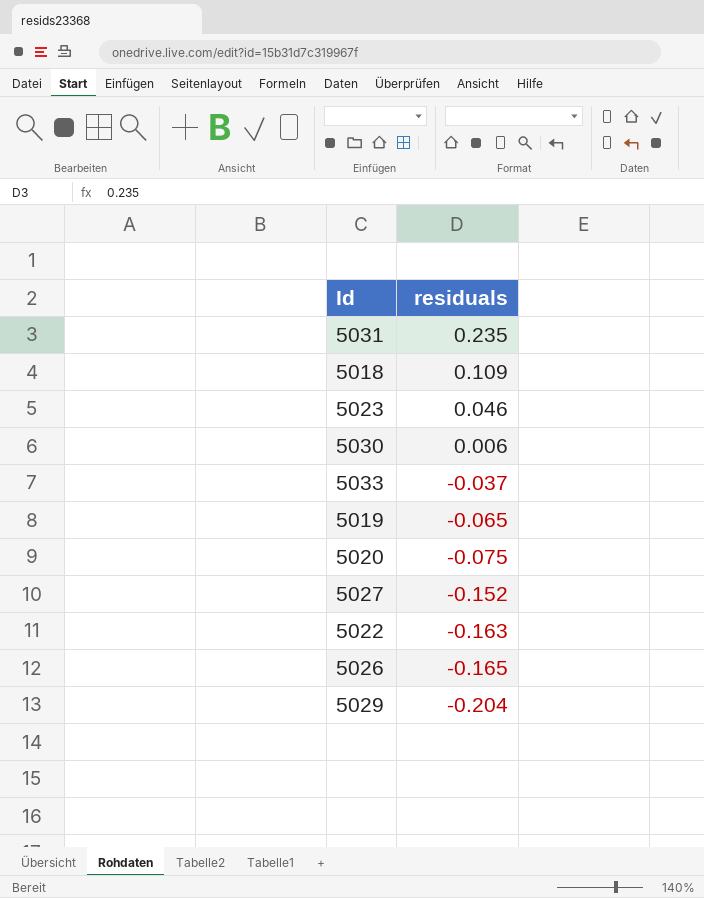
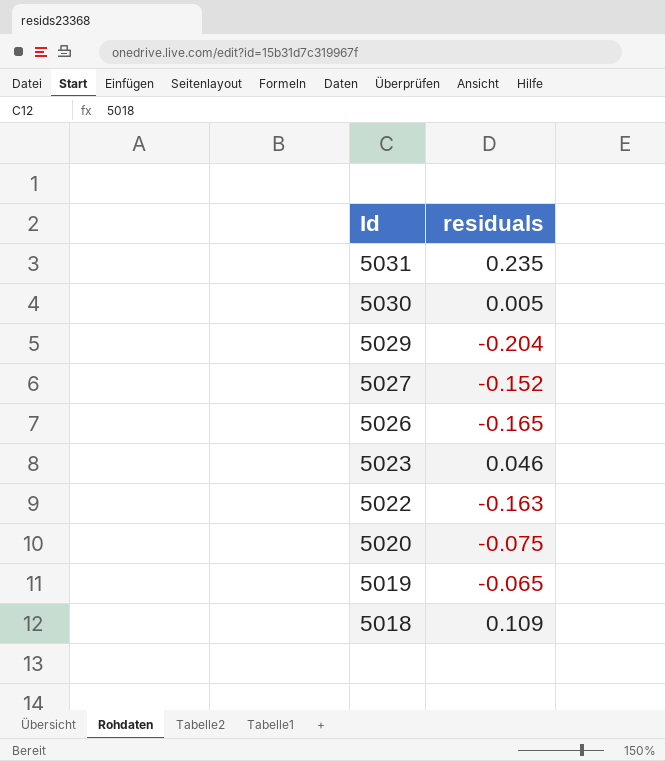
row order: residuals descending -> Id descending
row 5033: -0.037 -> none
5030 | residuals: 0.006 -> 0.005

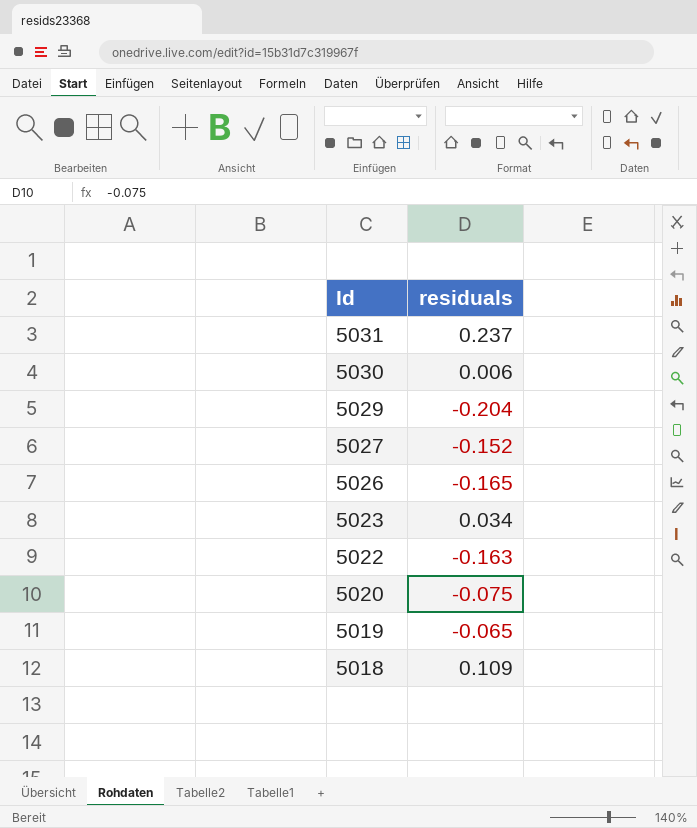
5031 | residuals: 0.235 -> 0.237
5030 | residuals: 0.005 -> 0.006
5023 | residuals: 0.046 -> 0.034

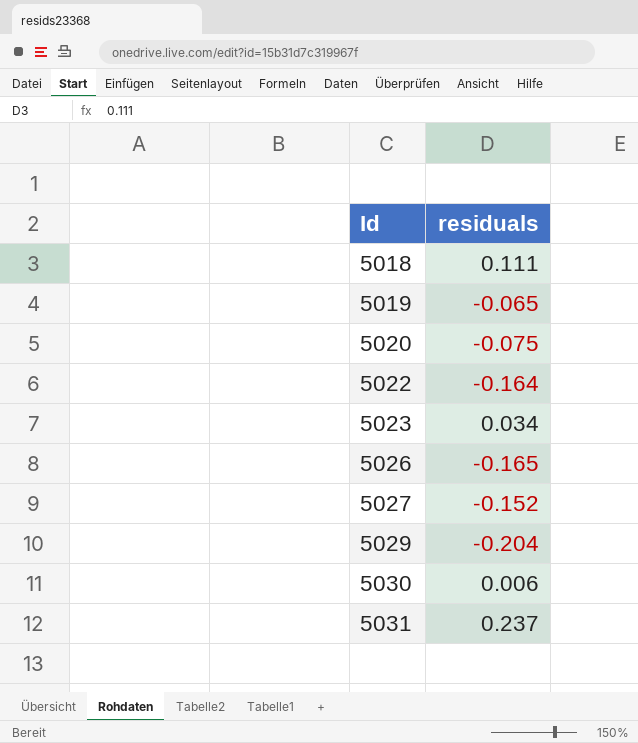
row order: Id descending -> Id ascending
5018 | residuals: 0.109 -> 0.111
5022 | residuals: -0.163 -> -0.164

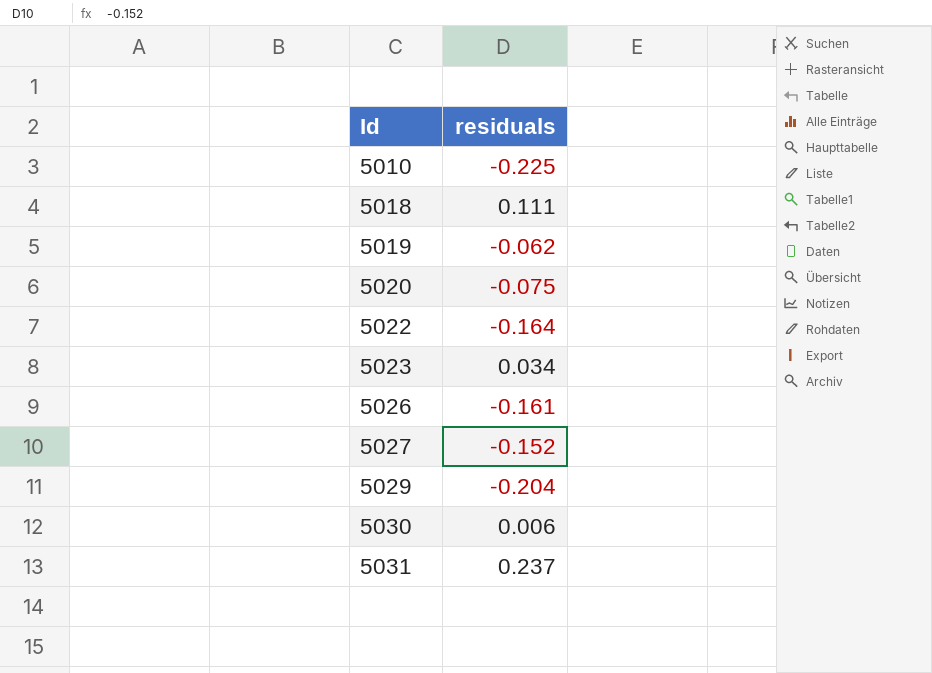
row 5010: none -> -0.225
5019 | residuals: -0.065 -> -0.062
5026 | residuals: -0.165 -> -0.161

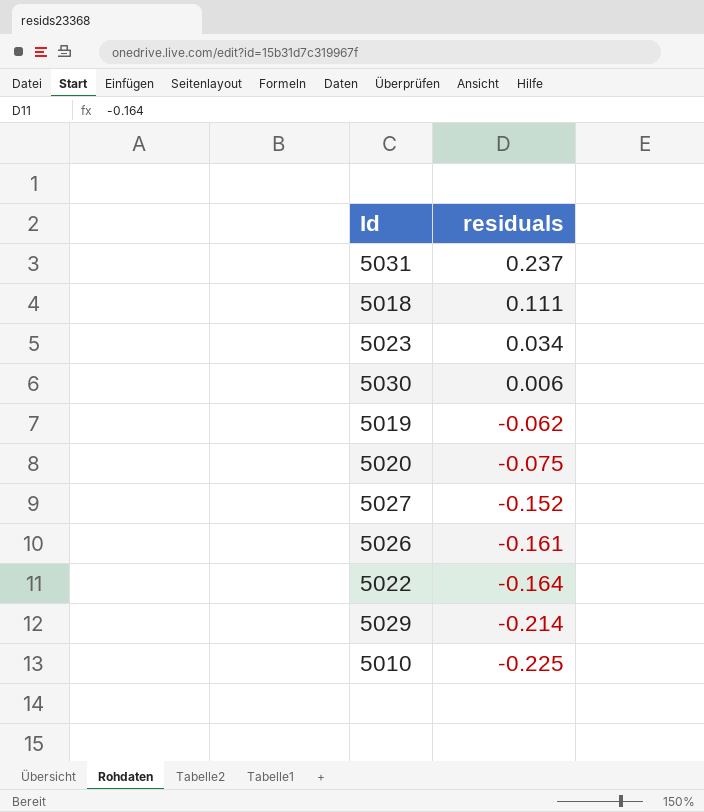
row order: Id ascending -> residuals descending
5029 | residuals: -0.204 -> -0.214

